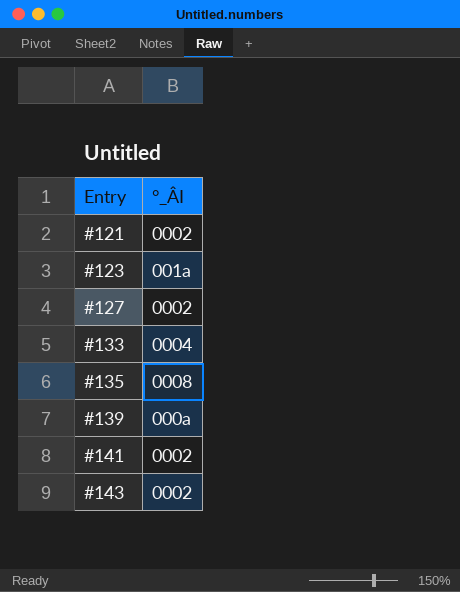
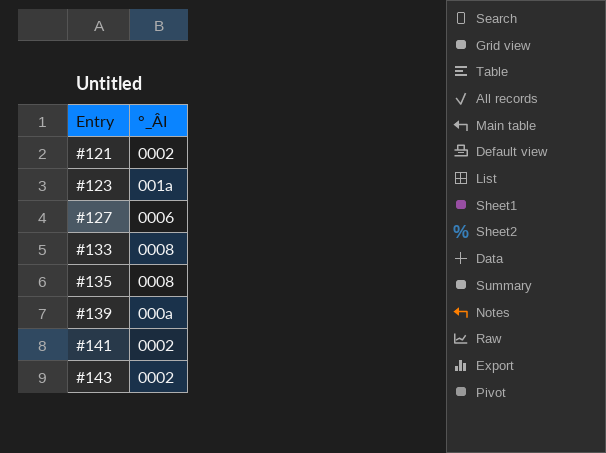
#127 | °_ÂI: 0002 -> 0006
#133 | °_ÂI: 0004 -> 0008

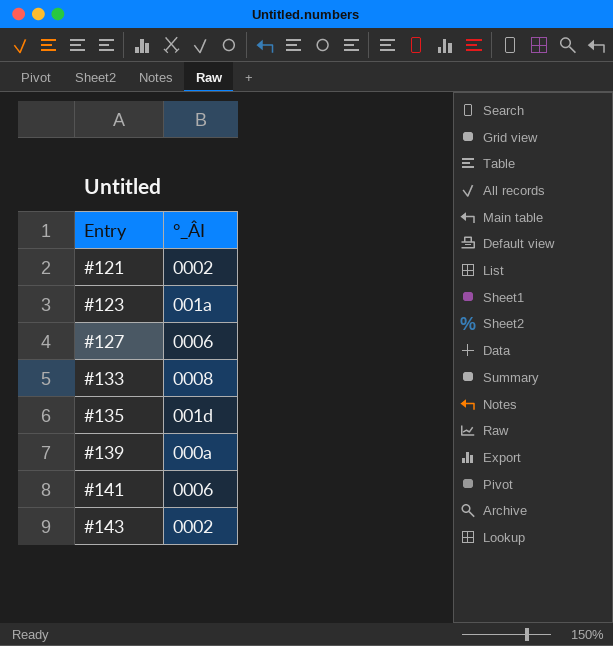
#135 | °_ÂI: 0008 -> 001d
#141 | °_ÂI: 0002 -> 0006

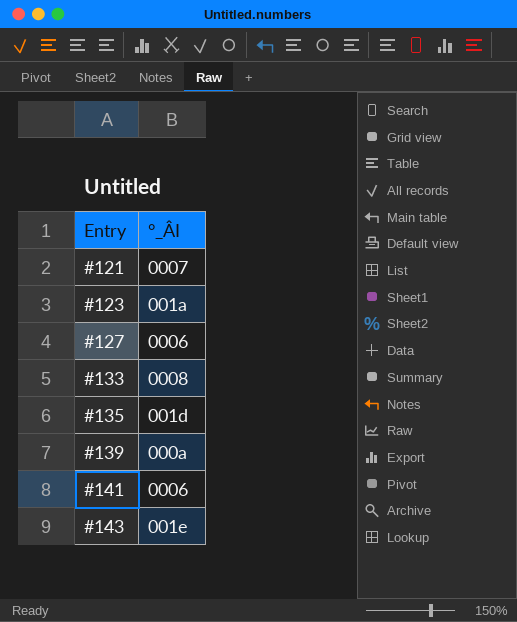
#121 | °_ÂI: 0002 -> 0007
#143 | °_ÂI: 0002 -> 001e

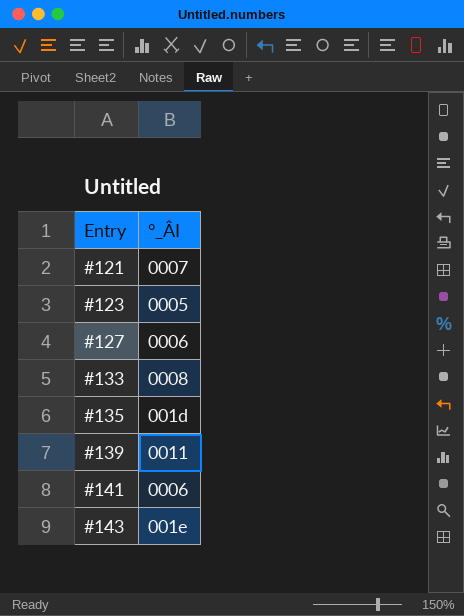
#123 | °_ÂI: 001a -> 0005
#139 | °_ÂI: 000a -> 0011

